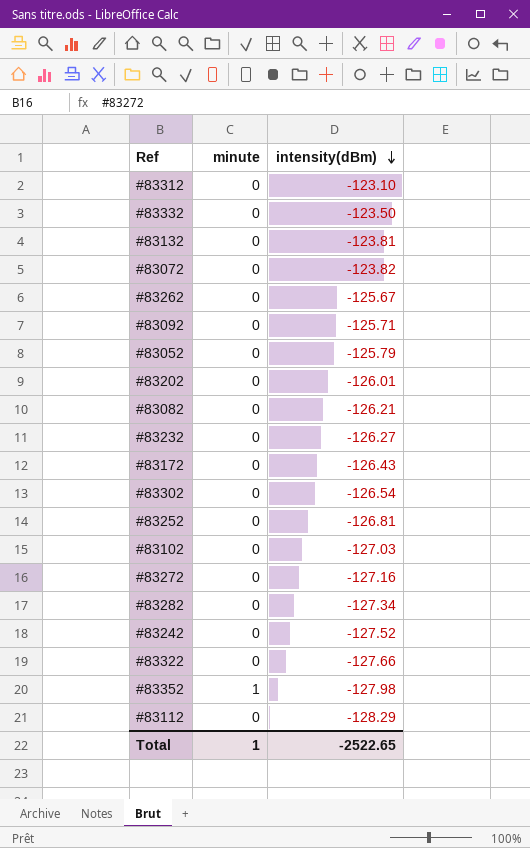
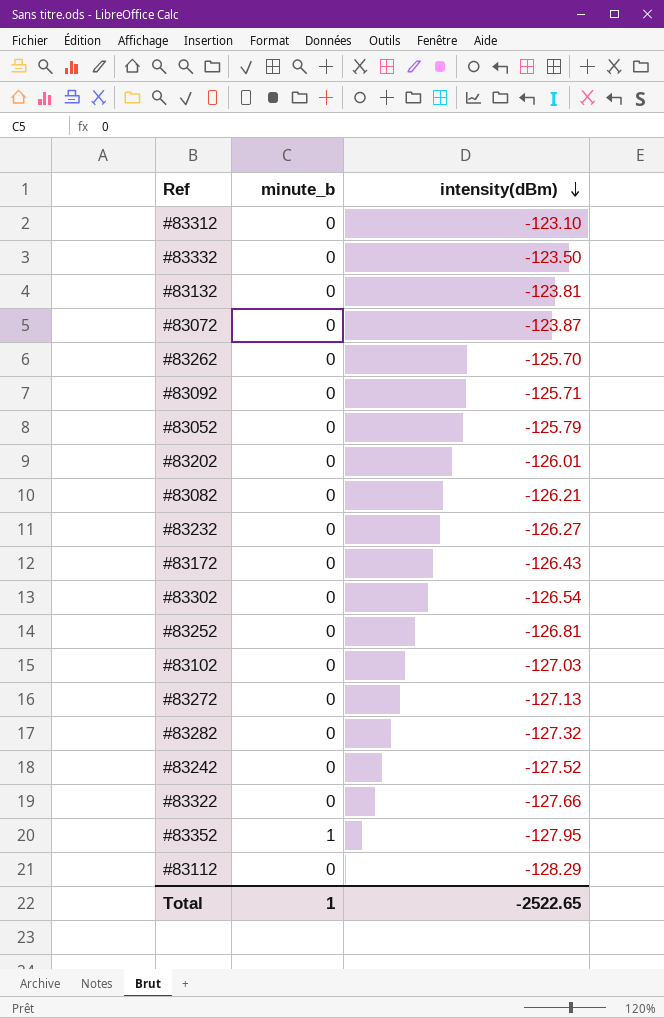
column name: minute -> minute_b
#83072 | intensity(dBm): -123.82 -> -123.87
#83262 | intensity(dBm): -125.67 -> -125.70
#83272 | intensity(dBm): -127.16 -> -127.13
#83282 | intensity(dBm): -127.34 -> -127.32
#83352 | intensity(dBm): -127.98 -> -127.95

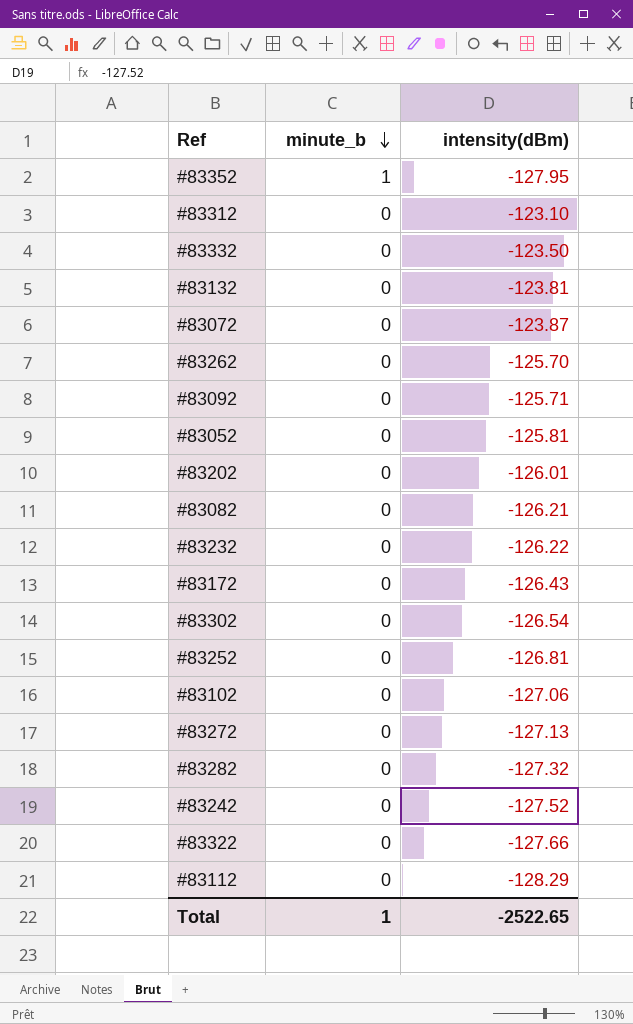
row order: intensity(dBm) descending -> minute_b descending
#83052 | intensity(dBm): -125.79 -> -125.81
#83232 | intensity(dBm): -126.27 -> -126.22
#83102 | intensity(dBm): -127.03 -> -127.06

